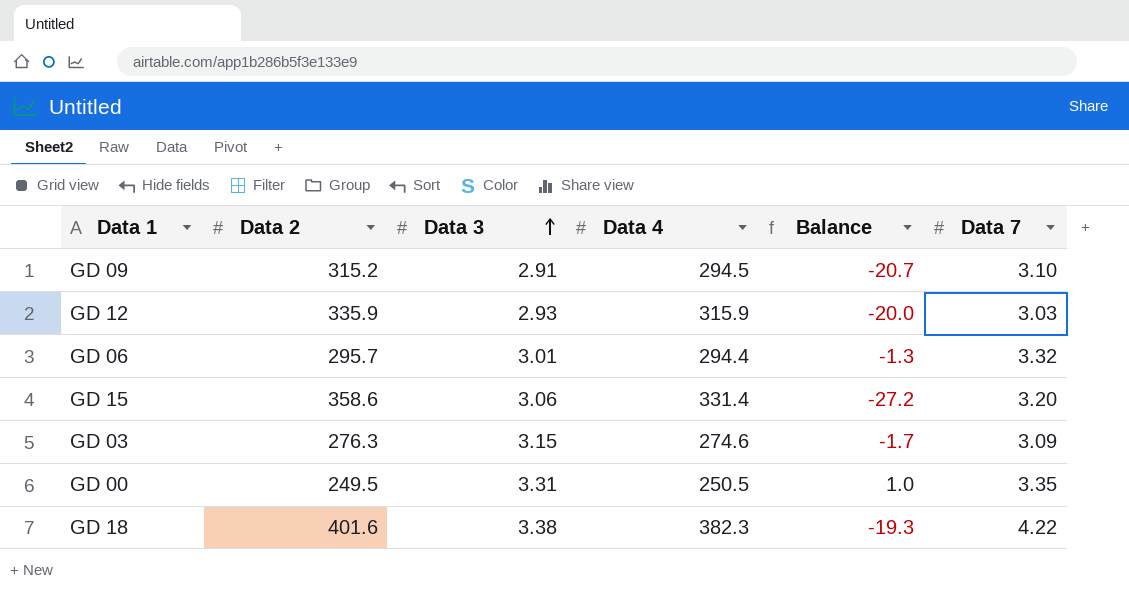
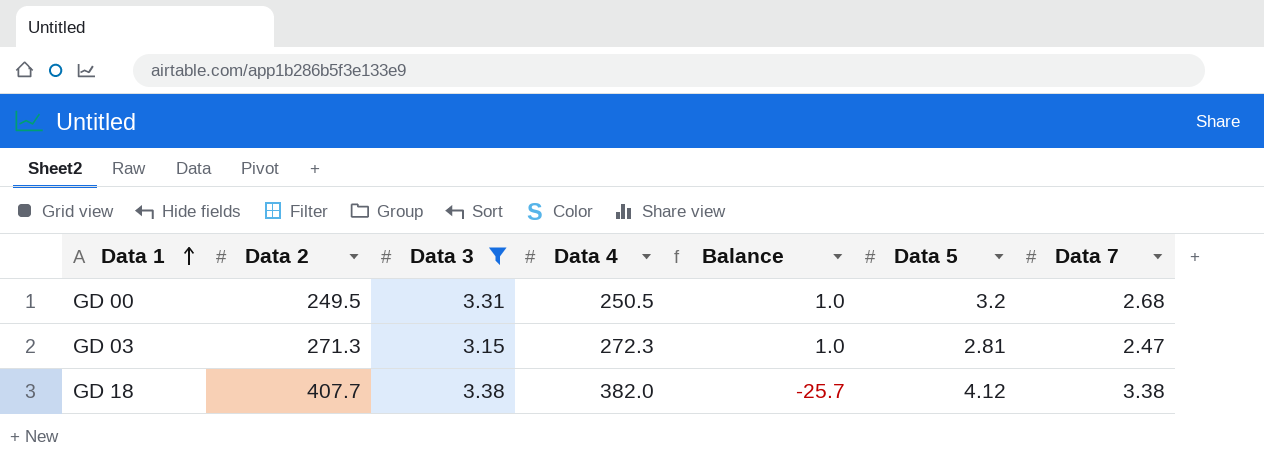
filter: none -> Data 3 >= 3.15
row order: Data 3 ascending -> Data 1 ascending
column Data 5 | position: none -> 6
GD 00 | Data 7: 3.35 -> 2.68
GD 03 | Data 2: 276.3 -> 271.3
GD 03 | Data 4: 274.6 -> 272.3
GD 03 | Balance: -1.7 -> 1.0
GD 03 | Data 7: 3.09 -> 2.47
GD 18 | Data 2: 401.6 -> 407.7
GD 18 | Data 4: 382.3 -> 382.0
GD 18 | Balance: -19.3 -> -25.7
GD 18 | Data 7: 4.22 -> 3.38

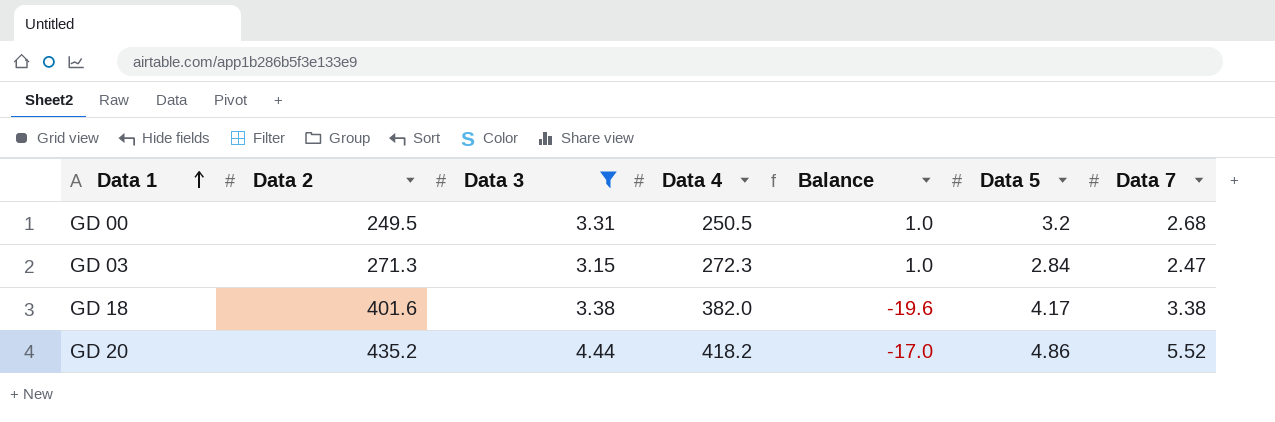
GD 03 | Data 5: 2.81 -> 2.84
GD 18 | Data 2: 407.7 -> 401.6
GD 18 | Balance: -25.7 -> -19.6
GD 18 | Data 5: 4.12 -> 4.17
row GD 20: none -> 435.2 | 4.44 | 418.2 | -17.0 | 4.86 | 5.52

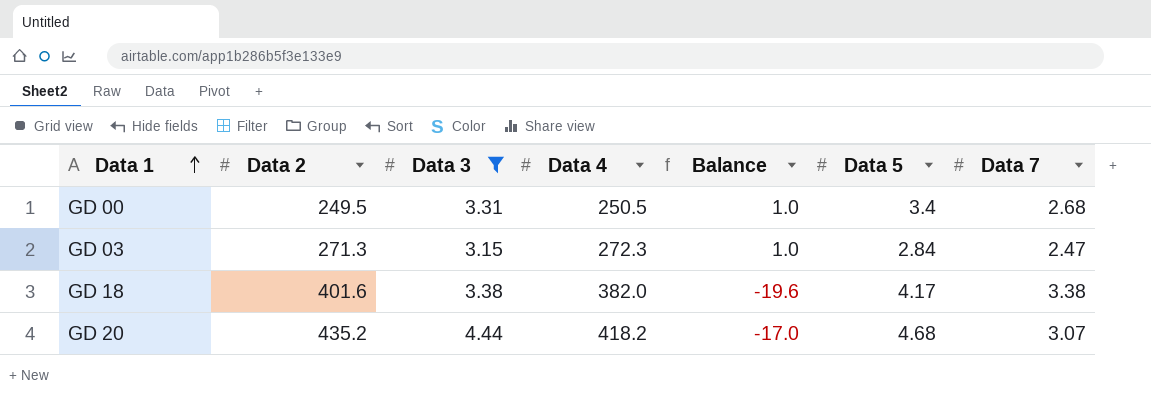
GD 00 | Data 5: 3.2 -> 3.4
GD 20 | Data 5: 4.86 -> 4.68
GD 20 | Data 7: 5.52 -> 3.07

